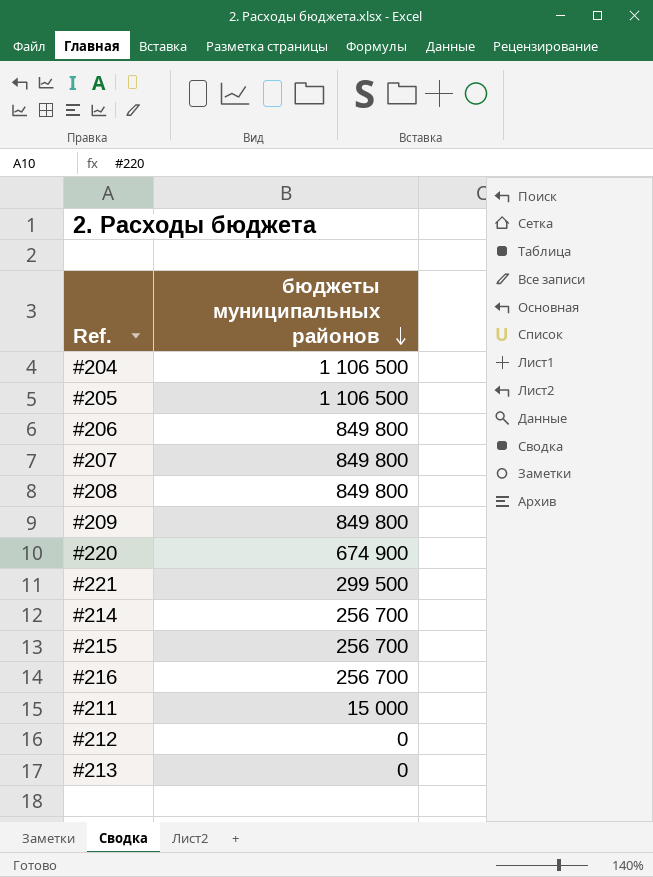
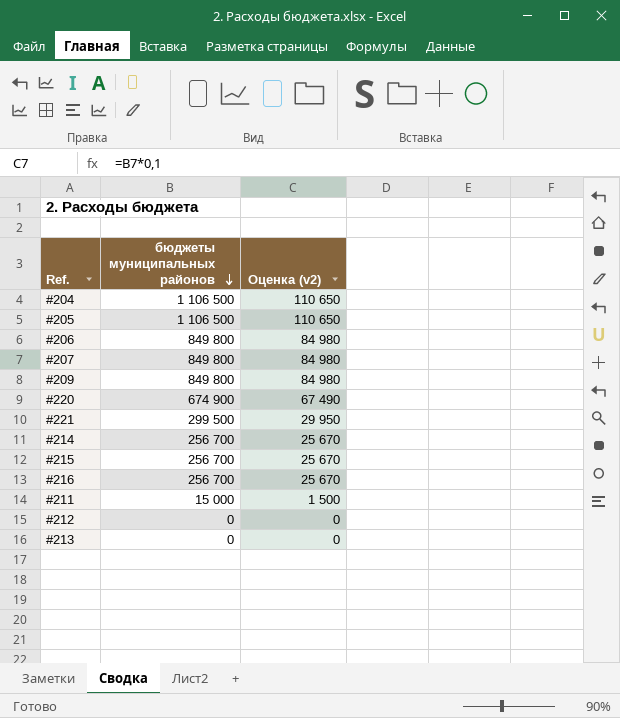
column Оценка (v2) | formula: none -> [бюджеты муниципальных районов] * 0,1
row #208: 849 800 -> none

